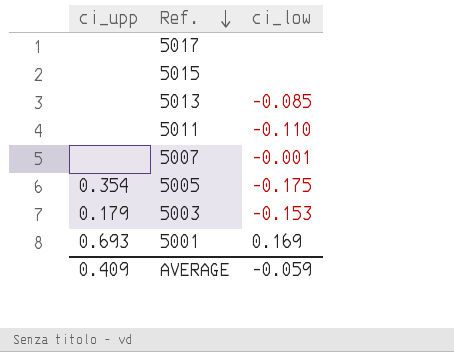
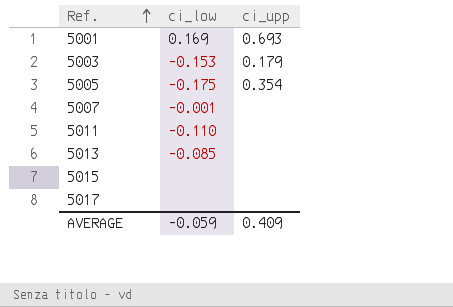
row order: Ref. descending -> Ref. ascending
column ci_upp | position: 1 -> 3

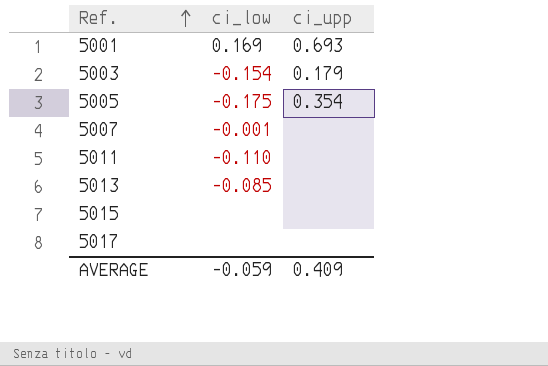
5003 | ci_low: -0.153 -> -0.154

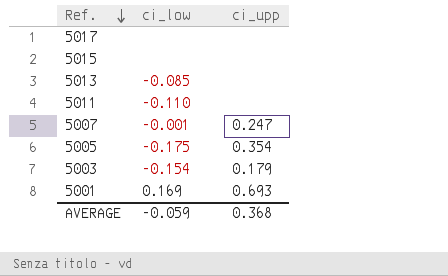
row order: Ref. ascending -> Ref. descending
5007 | ci_upp: none -> 0.247
AVERAGE | ci_upp: 0.409 -> 0.368

